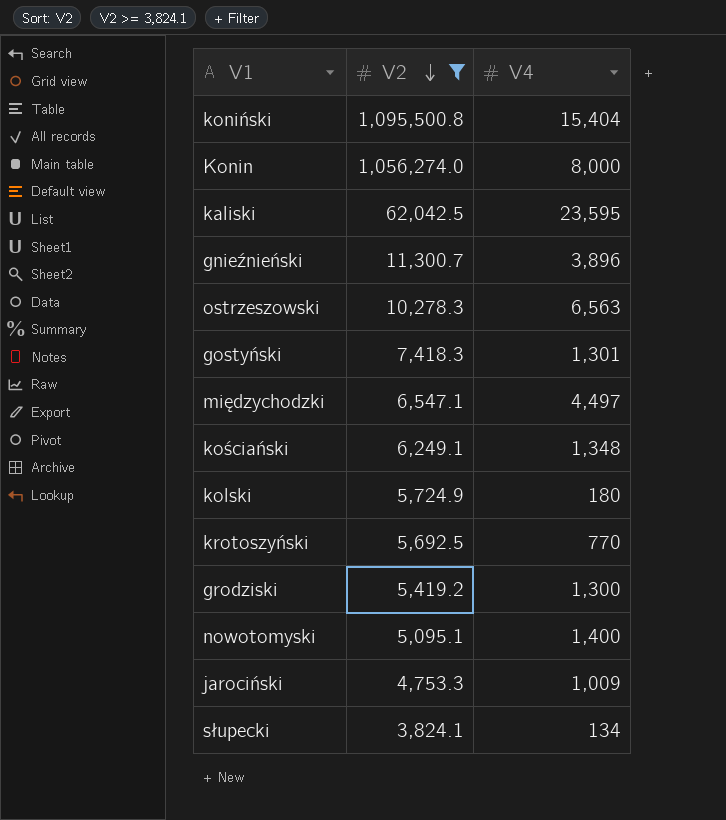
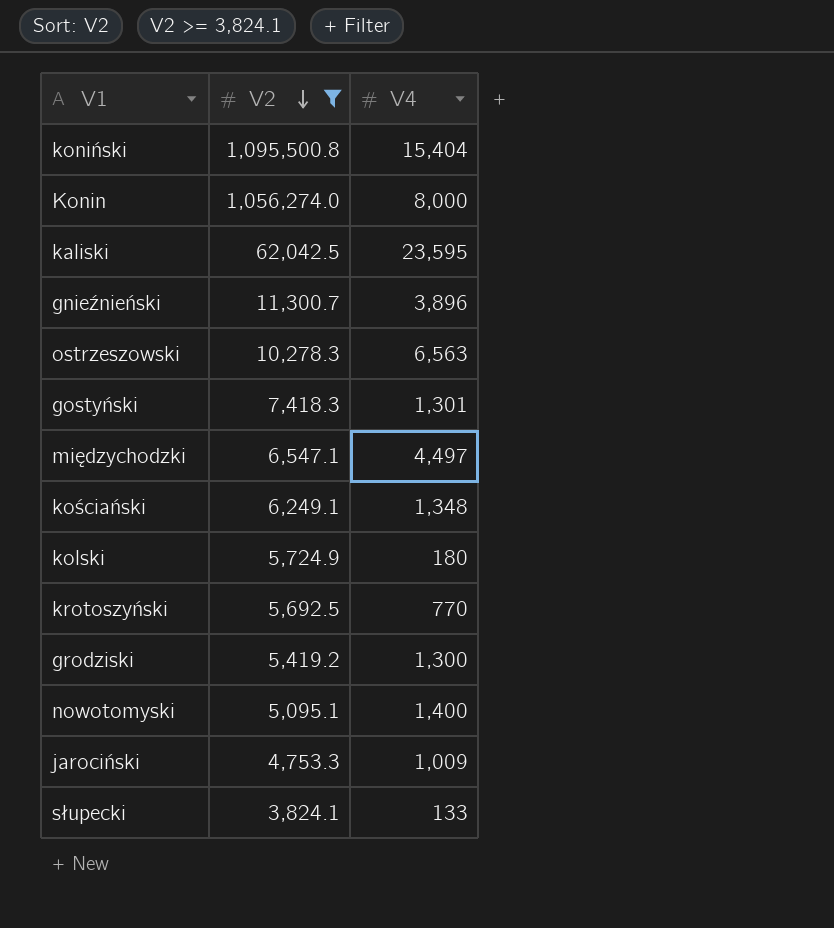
słupecki | V4: 134 -> 133

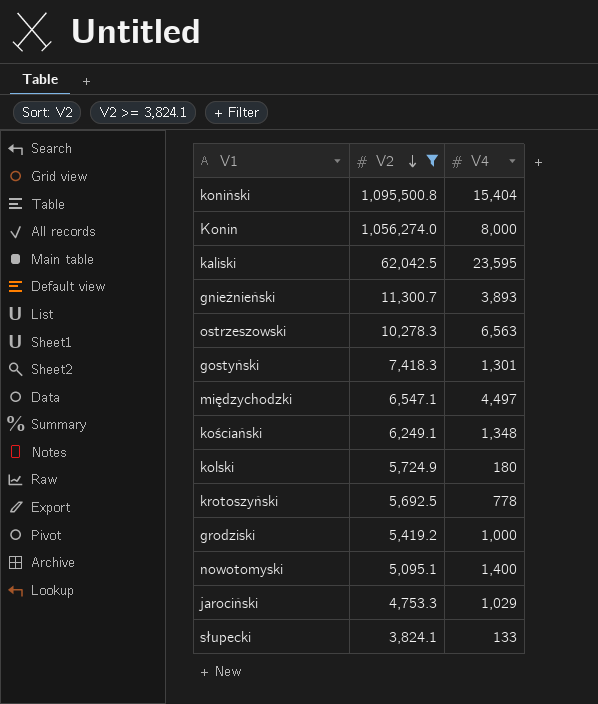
gnieźnieński | V4: 3,896 -> 3,893
krotoszyński | V4: 770 -> 778
grodziski | V4: 1,300 -> 1,000
jarociński | V4: 1,009 -> 1,029

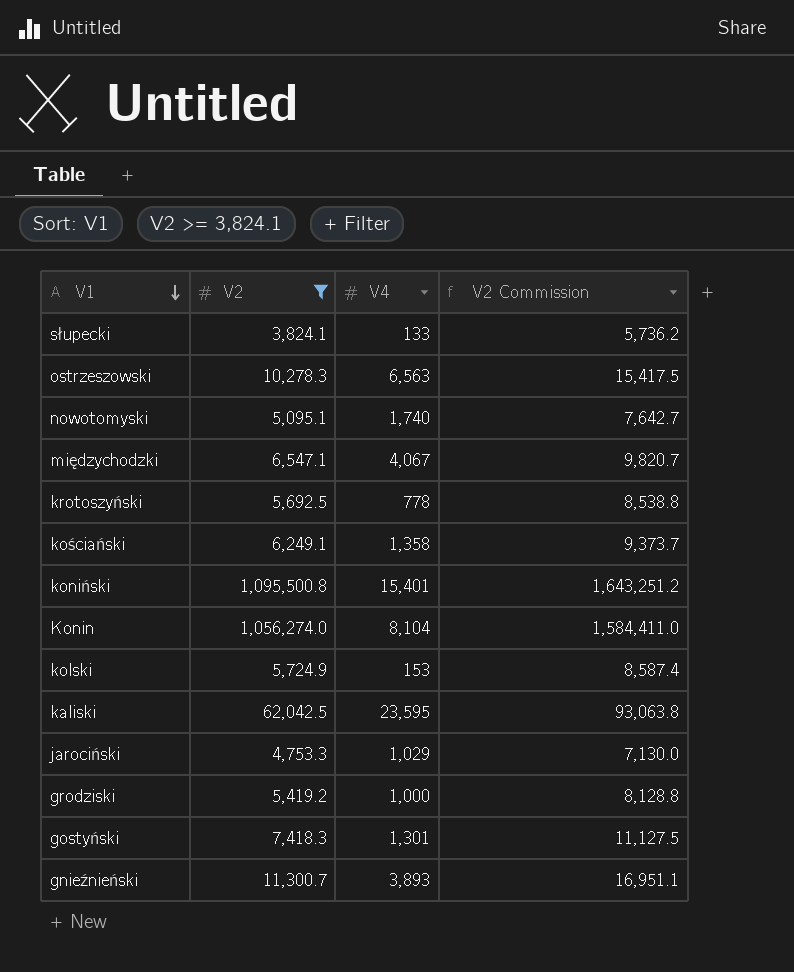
row order: V2 descending -> V1 descending
column V2 Commission | formula: none -> [V2] * 1.5
nowotomyski | V4: 1,400 -> 1,740
międzychodzki | V4: 4,497 -> 4,067
kościański | V4: 1,348 -> 1,358
koniński | V4: 15,404 -> 15,401
Konin | V4: 8,000 -> 8,104
kolski | V4: 180 -> 153

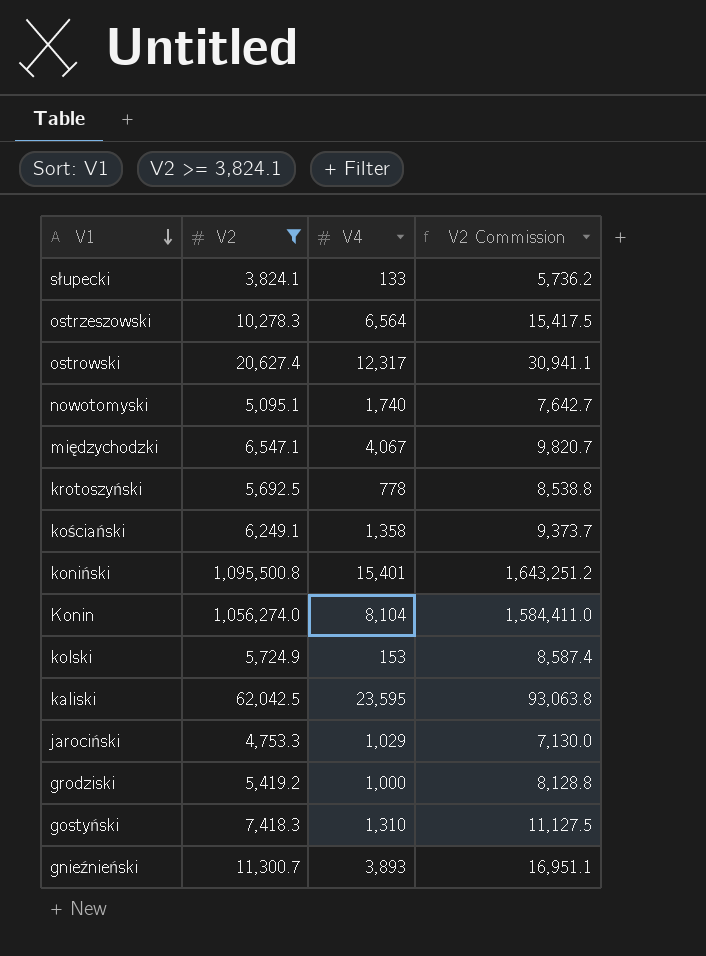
ostrzeszowski | V4: 6,563 -> 6,564
row ostrowski: none -> 20,627.4 | 12,317 | 30,941.1
gostyński | V4: 1,301 -> 1,310

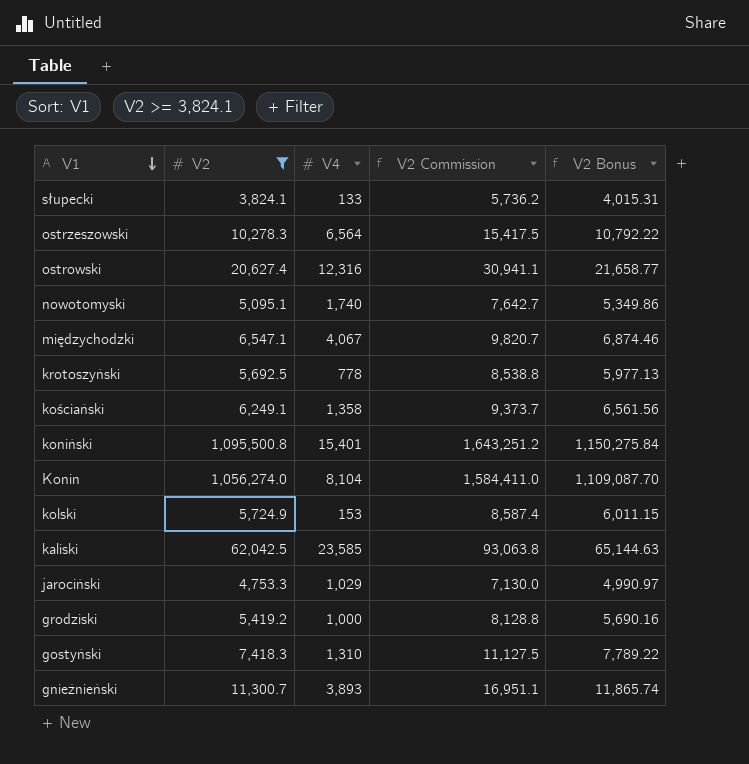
column V2 Bonus | formula: none -> [V2] * 1.05
ostrowski | V4: 12,317 -> 12,316
kaliski | V4: 23,595 -> 23,585

